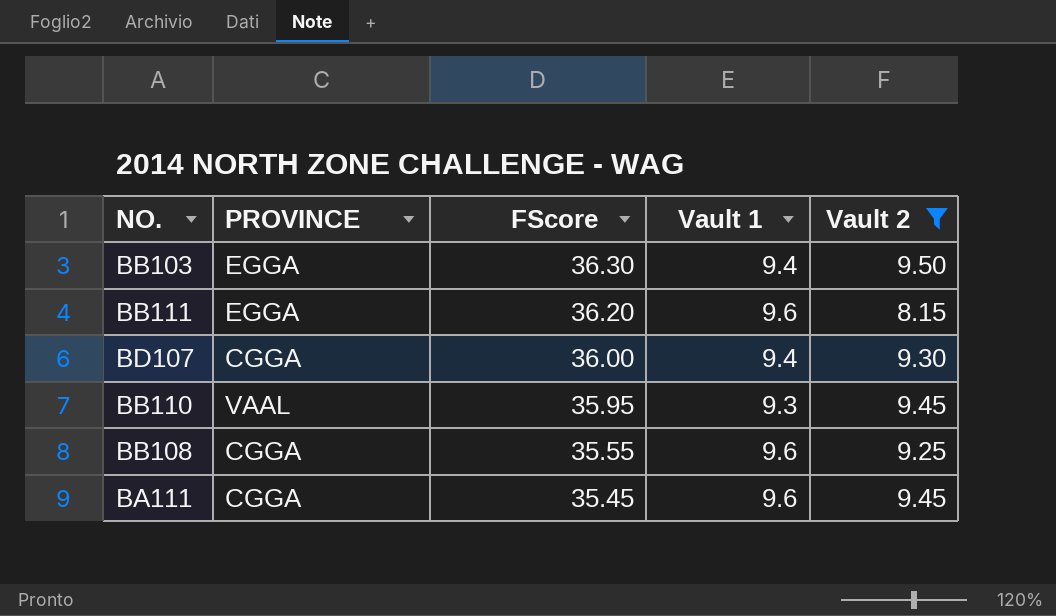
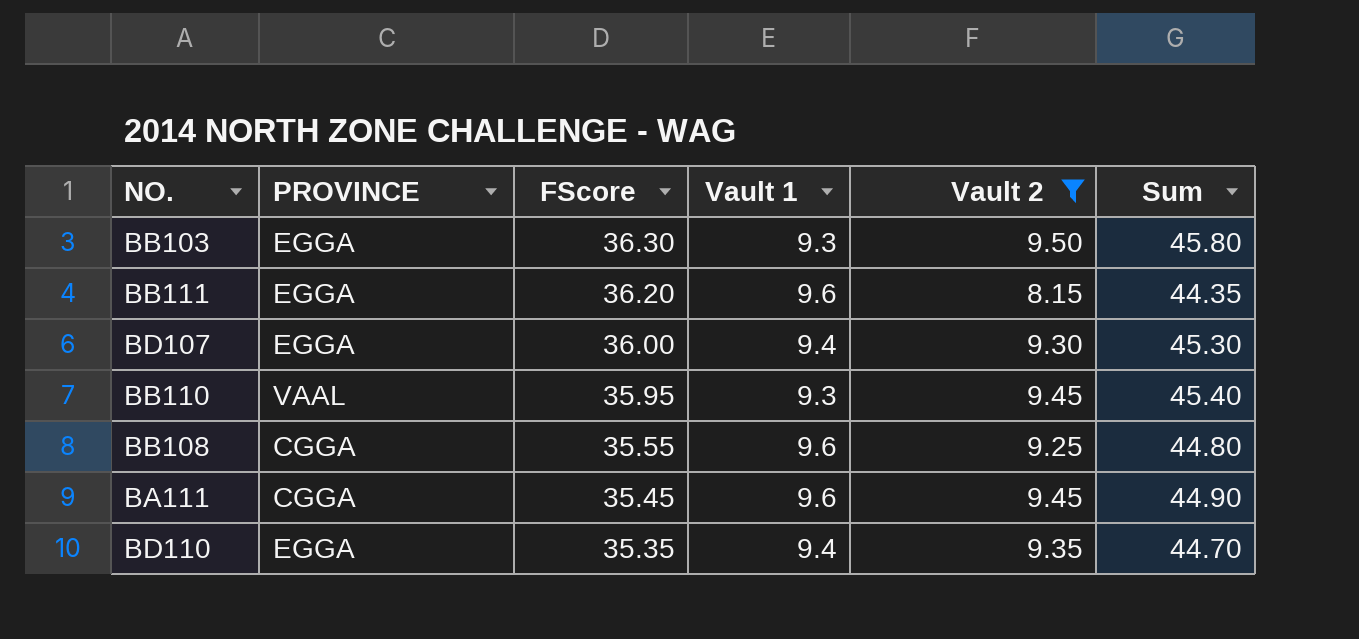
column Sum | formula: none -> [FScore] + [Vault 2]
BB103 | Vault 1: 9.4 -> 9.3
BD107 | PROVINCE: CGGA -> EGGA
row BD110: none -> EGGA | 35.35 | 9.4 | 9.35 | 44.70

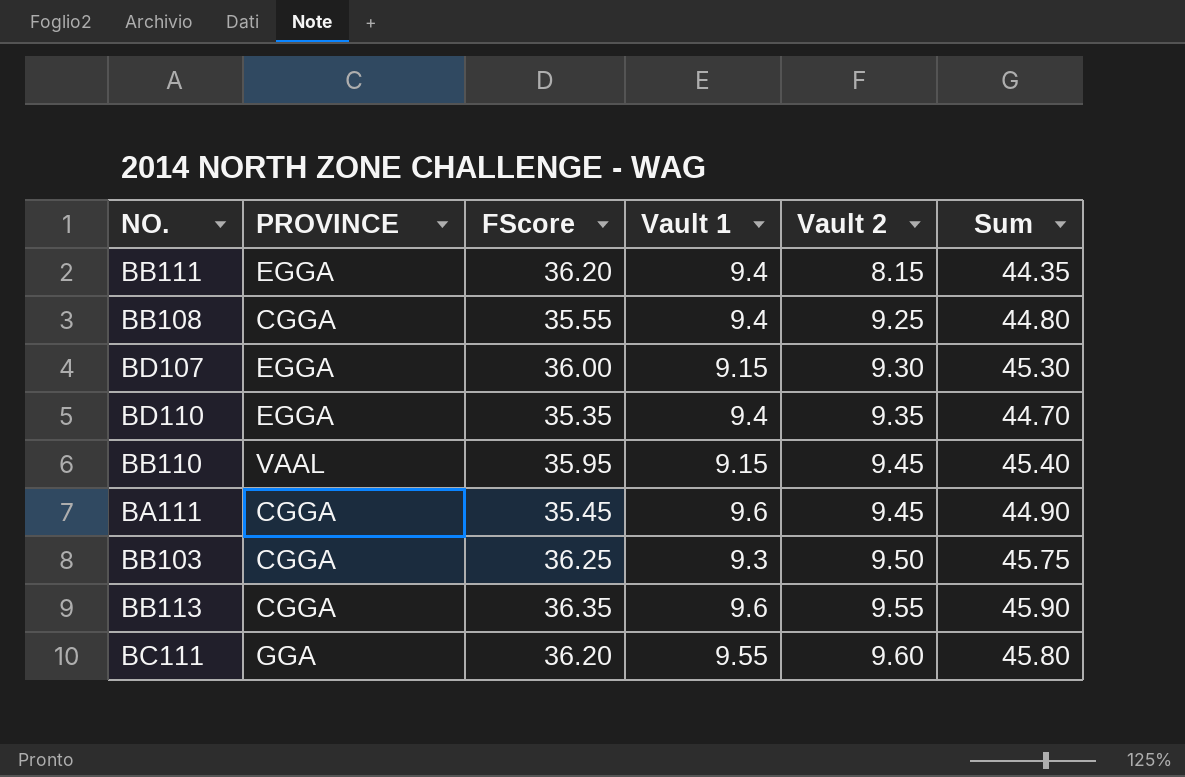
filter: Vault 2 <= 9.50 -> none
row order: FScore descending -> Vault 2 ascending
BB111 | Vault 1: 9.6 -> 9.4
BB108 | Vault 1: 9.6 -> 9.4
BD107 | Vault 1: 9.4 -> 9.15
BB110 | Vault 1: 9.3 -> 9.15
BB103 | PROVINCE: EGGA -> CGGA
BB103 | FScore: 36.30 -> 36.25
BB103 | Sum: 45.80 -> 45.75

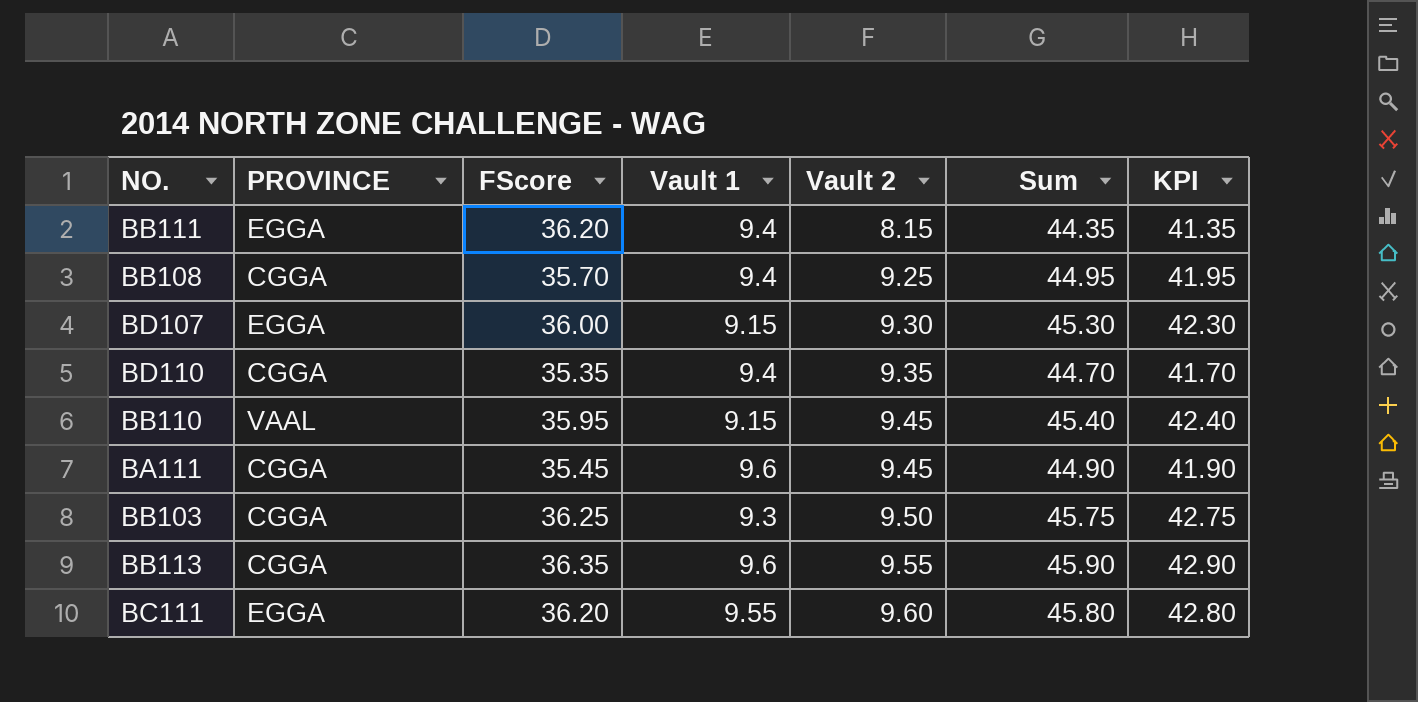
column KPI | formula: none -> [Sum] - 3
BB108 | FScore: 35.55 -> 35.70
BB108 | Sum: 44.80 -> 44.95
BD110 | PROVINCE: EGGA -> CGGA
BC111 | PROVINCE: GGA -> EGGA

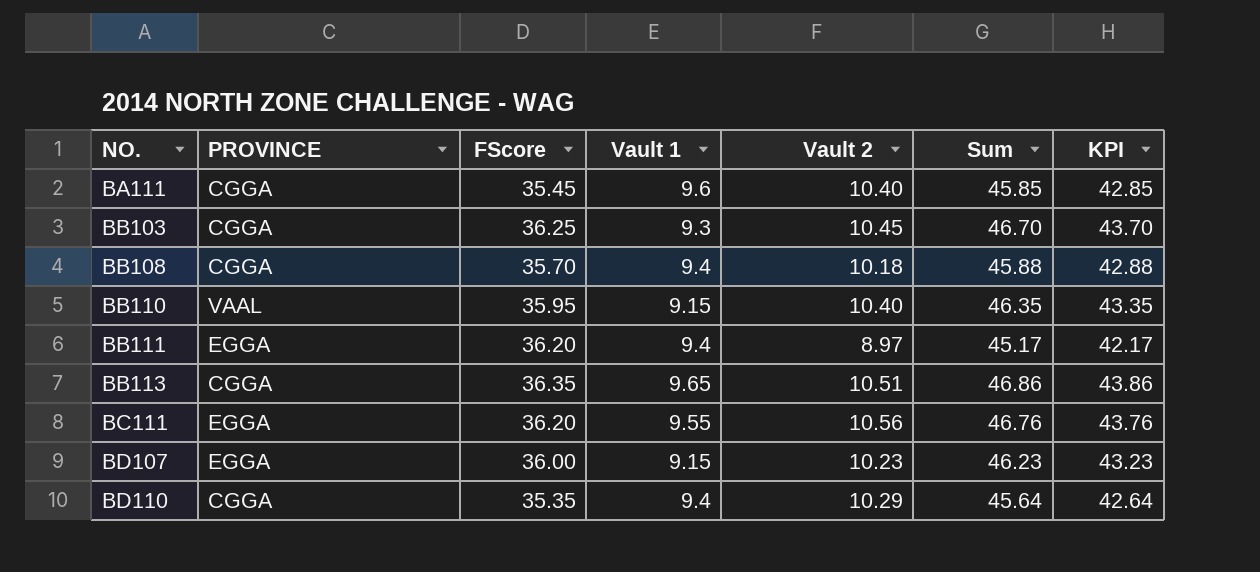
row order: Vault 2 ascending -> NO. ascending
BA111 | Vault 2: 9.45 -> 10.40
BA111 | Sum: 44.90 -> 45.85
BA111 | KPI: 41.90 -> 42.85
BB103 | Vault 2: 9.50 -> 10.45
BB103 | Sum: 45.75 -> 46.70
BB103 | KPI: 42.75 -> 43.70
BB108 | Vault 2: 9.25 -> 10.18
BB108 | Sum: 44.95 -> 45.88
BB108 | KPI: 41.95 -> 42.88
BB110 | Vault 2: 9.45 -> 10.40
BB110 | Sum: 45.40 -> 46.35
BB110 | KPI: 42.40 -> 43.35
BB111 | Vault 2: 8.15 -> 8.97
BB111 | Sum: 44.35 -> 45.17
BB111 | KPI: 41.35 -> 42.17
BB113 | Vault 1: 9.6 -> 9.65
BB113 | Vault 2: 9.55 -> 10.51
BB113 | Sum: 45.90 -> 46.86
BB113 | KPI: 42.90 -> 43.86
BC111 | Vault 2: 9.60 -> 10.56
BC111 | Sum: 45.80 -> 46.76
BC111 | KPI: 42.80 -> 43.76
BD107 | Vault 2: 9.30 -> 10.23
BD107 | Sum: 45.30 -> 46.23
BD107 | KPI: 42.30 -> 43.23
BD110 | Vault 2: 9.35 -> 10.29
BD110 | Sum: 44.70 -> 45.64
BD110 | KPI: 41.70 -> 42.64

